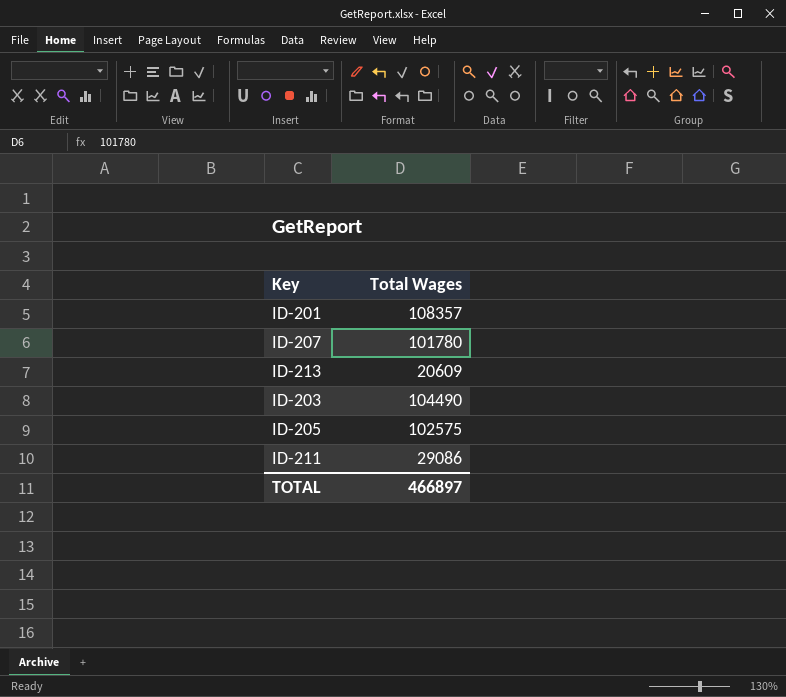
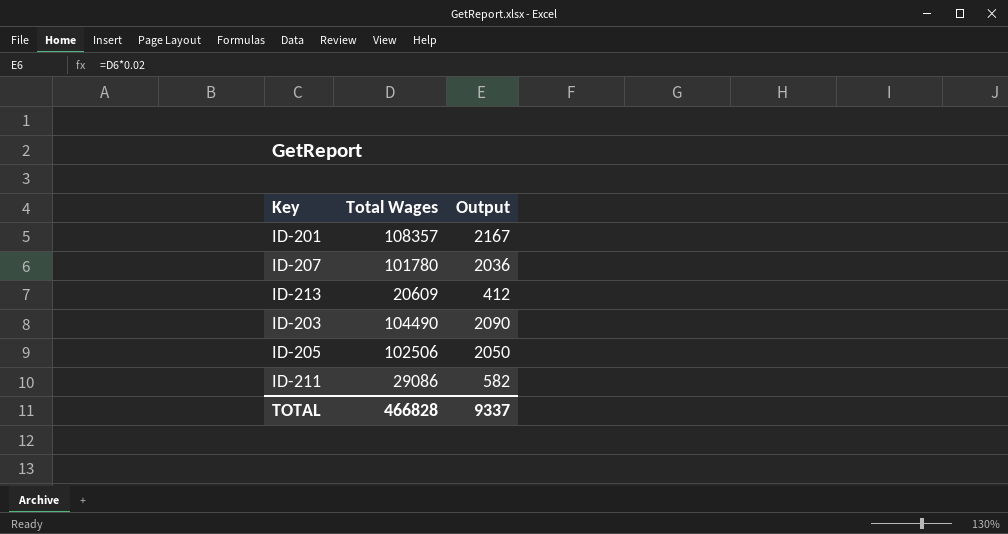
column Output | formula: none -> [Total Wages] * 0.02
ID-205 | Total Wages: 102575 -> 102506
TOTAL | Total Wages: 466897 -> 466828

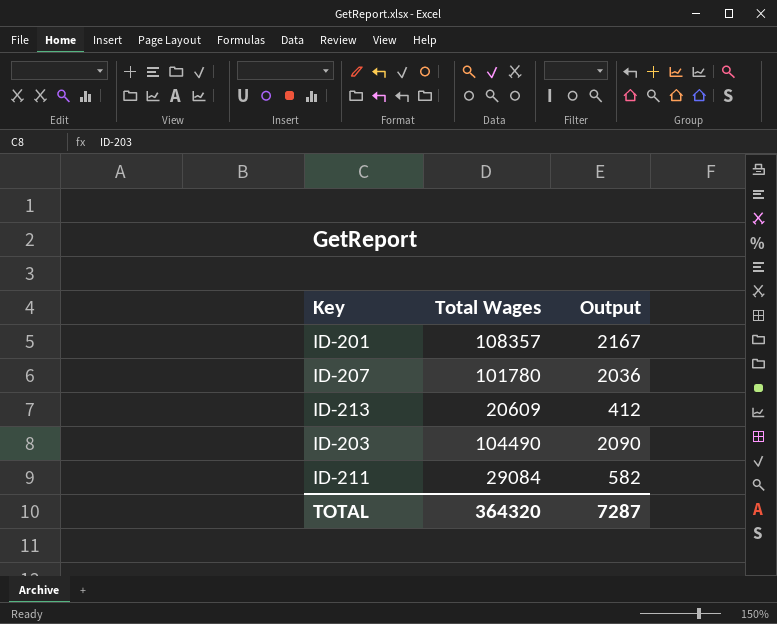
row ID-205: 102506 | 2050 -> none
ID-211 | Total Wages: 29086 -> 29084
TOTAL | Total Wages: 466828 -> 364320
TOTAL | Output: 9337 -> 7287

